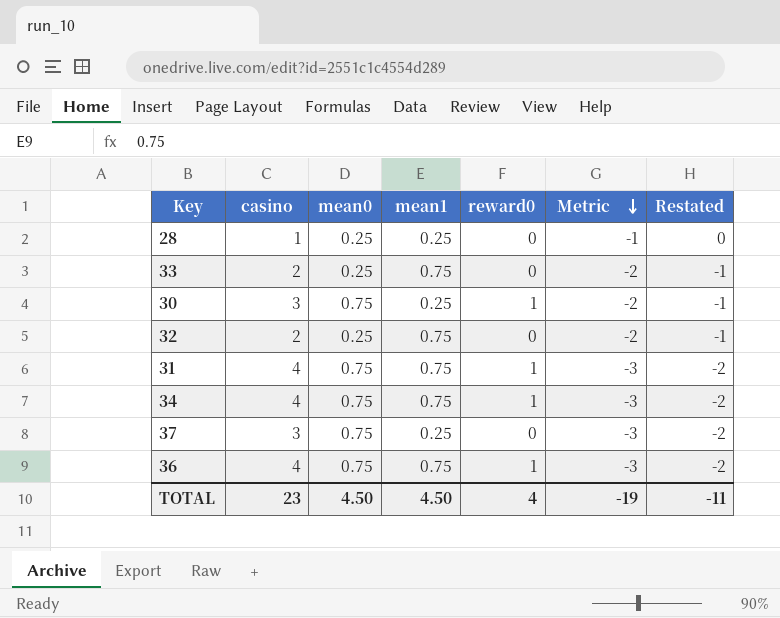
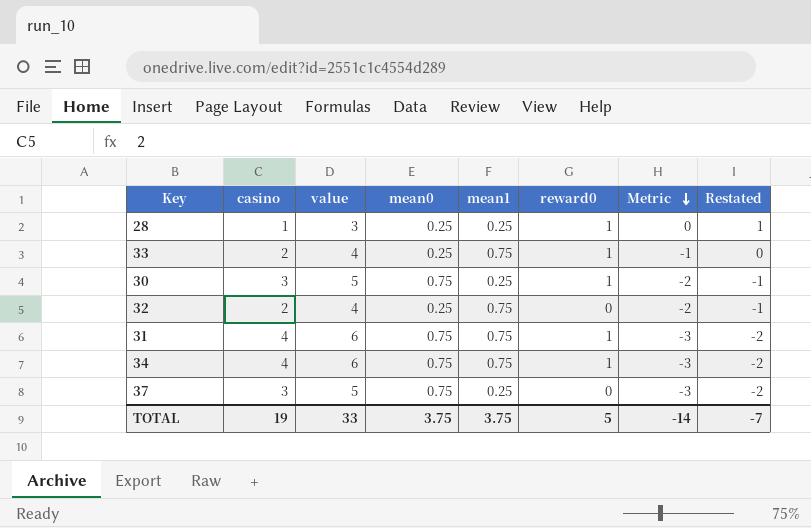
column value | formula: none -> [casino] + 2
row 36: 4 | 0.75 | 0.75 | 1 | -3 | -2 -> none
28 | reward0: 0 -> 1
28 | Metric: -1 -> 0
28 | Restated: 0 -> 1
33 | reward0: 0 -> 1
33 | Metric: -2 -> -1
33 | Restated: -1 -> 0
TOTAL | casino: 23 -> 19
TOTAL | mean0: 4.50 -> 3.75
TOTAL | mean1: 4.50 -> 3.75
TOTAL | reward0: 4 -> 5
TOTAL | Metric: -19 -> -14
TOTAL | Restated: -11 -> -7

